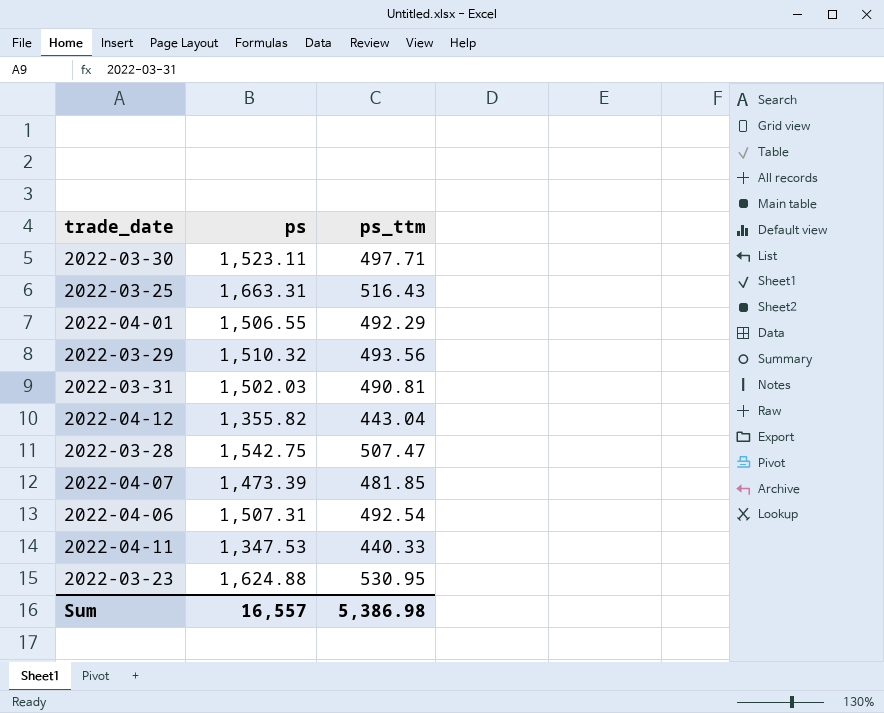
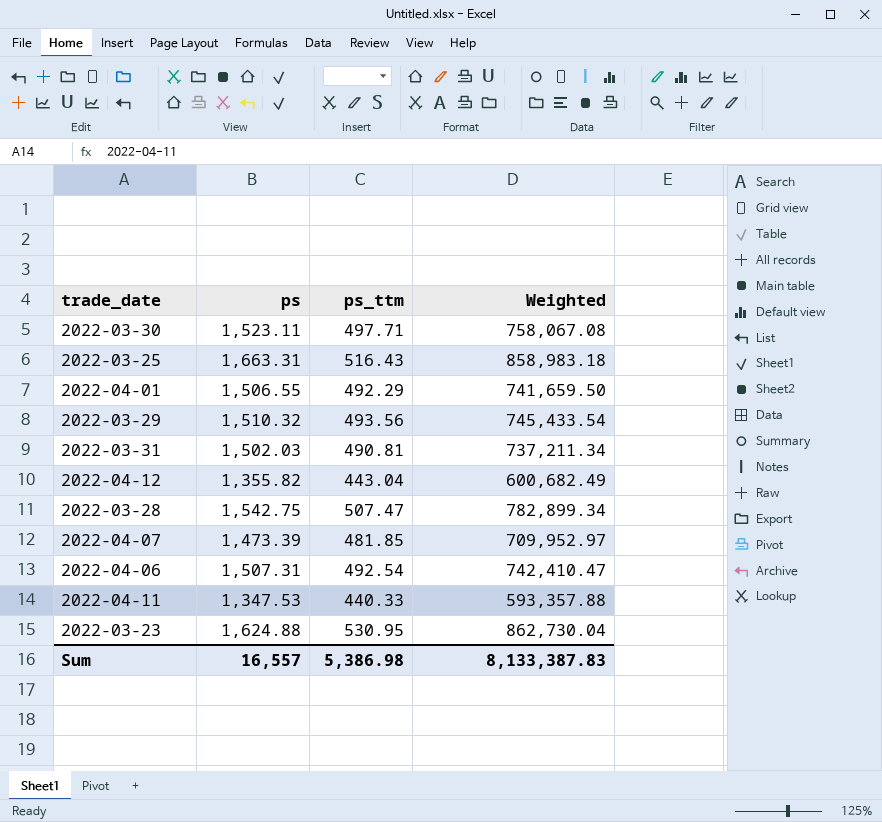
column Weighted | formula: none -> [ps] * [ps_ttm]

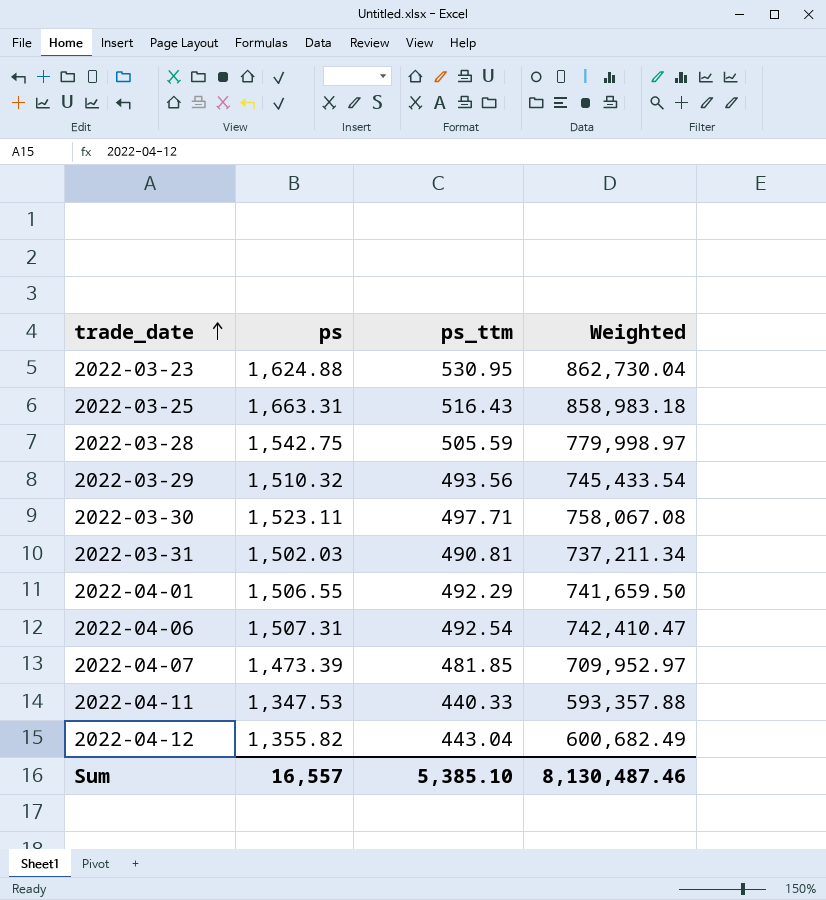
row order: none -> trade_date ascending
2022-03-28 | ps_ttm: 507.47 -> 505.59
2022-03-28 | Weighted: 782,899.34 -> 779,998.97
Sum | ps_ttm: 5,386.98 -> 5,385.10
Sum | Weighted: 8,133,387.83 -> 8,130,487.46

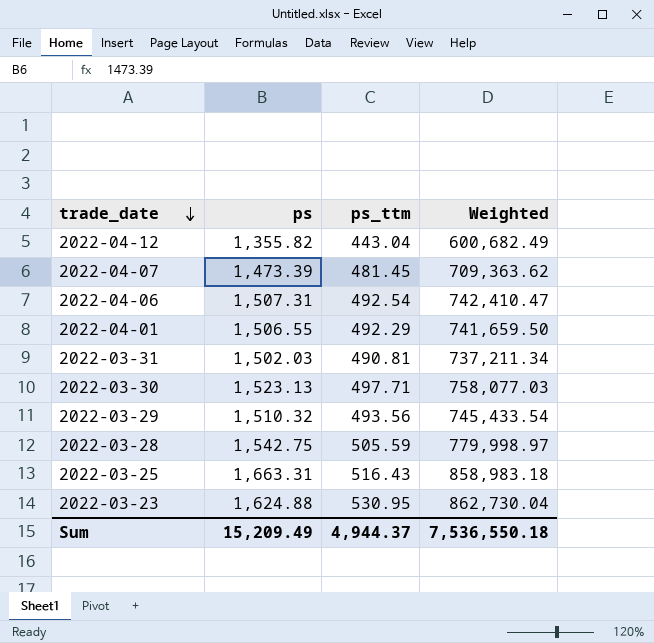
row order: trade_date ascending -> trade_date descending
row 2022-04-11: 1,347.53 | 440.33 | 593,357.88 -> none
2022-04-07 | ps_ttm: 481.85 -> 481.45
2022-04-07 | Weighted: 709,952.97 -> 709,363.62
2022-03-30 | ps: 1,523.11 -> 1,523.13
2022-03-30 | Weighted: 758,067.08 -> 758,077.03
Sum | ps: 16,557 -> 15,209.49
Sum | ps_ttm: 5,385.10 -> 4,944.37
Sum | Weighted: 8,130,487.46 -> 7,536,550.18

